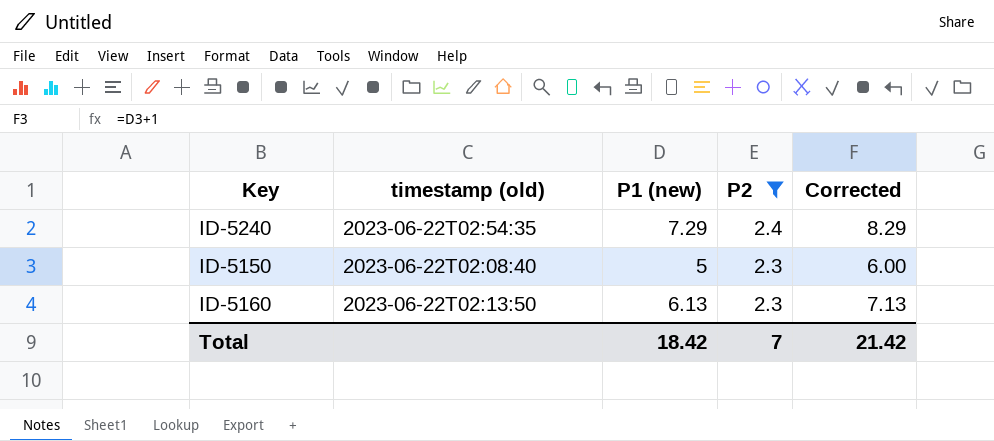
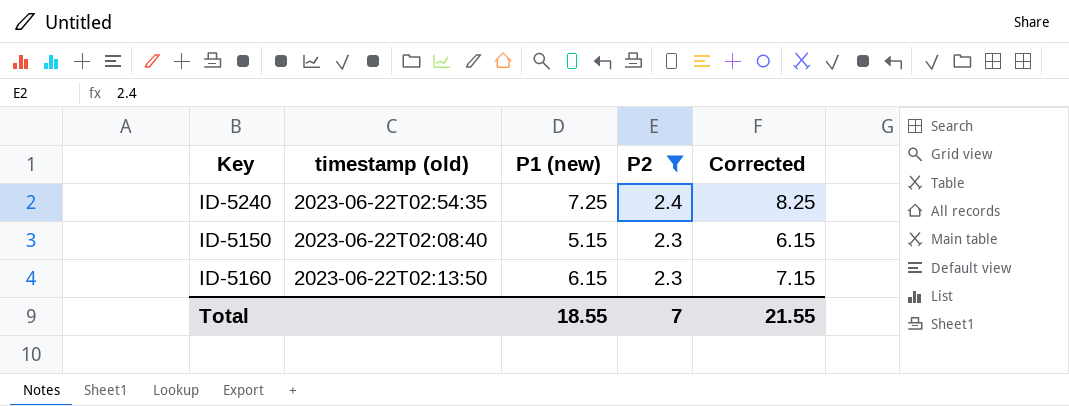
ID-5240 | P1 (new): 7.29 -> 7.25
ID-5240 | Corrected: 8.29 -> 8.25
ID-5150 | P1 (new): 5 -> 5.15
ID-5150 | Corrected: 6.00 -> 6.15
ID-5160 | P1 (new): 6.13 -> 6.15
ID-5160 | Corrected: 7.13 -> 7.15
Total | P1 (new): 18.42 -> 18.55
Total | Corrected: 21.42 -> 21.55

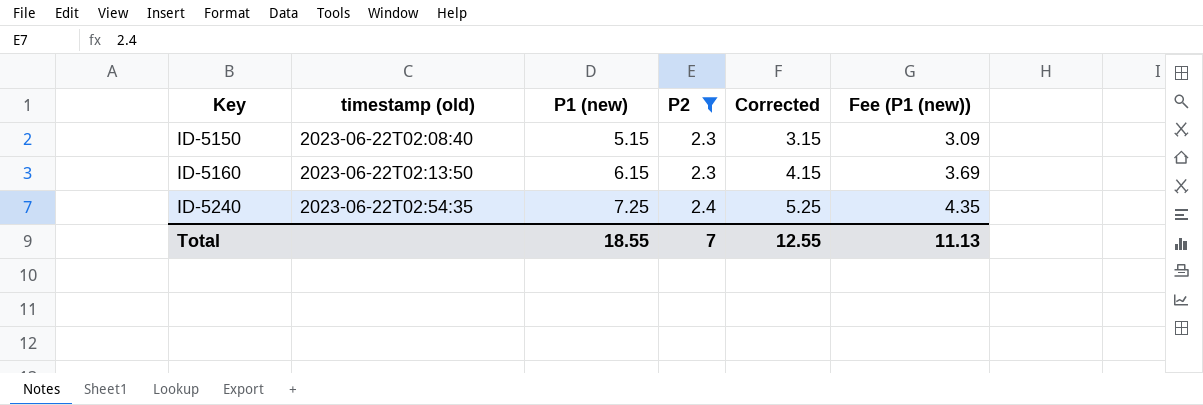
row order: P2 descending -> Key ascending
column Corrected | formula: [P1 (new)] + 1 -> [P1 (new)] - 2
column Fee (P1 (new)) | formula: none -> [P1 (new)] * 0.6
Total | Corrected: 21.55 -> 12.55

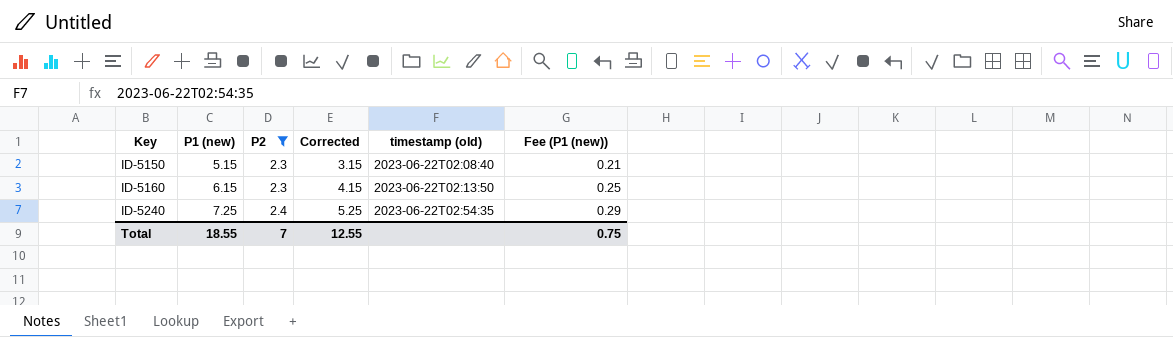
column timestamp (old) | position: 2 -> 5
column Fee (P1 (new)) | formula: [P1 (new)] * 0.6 -> [P1 (new)] * 0.04
Total | Fee (P1 (new)): 11.13 -> 0.75

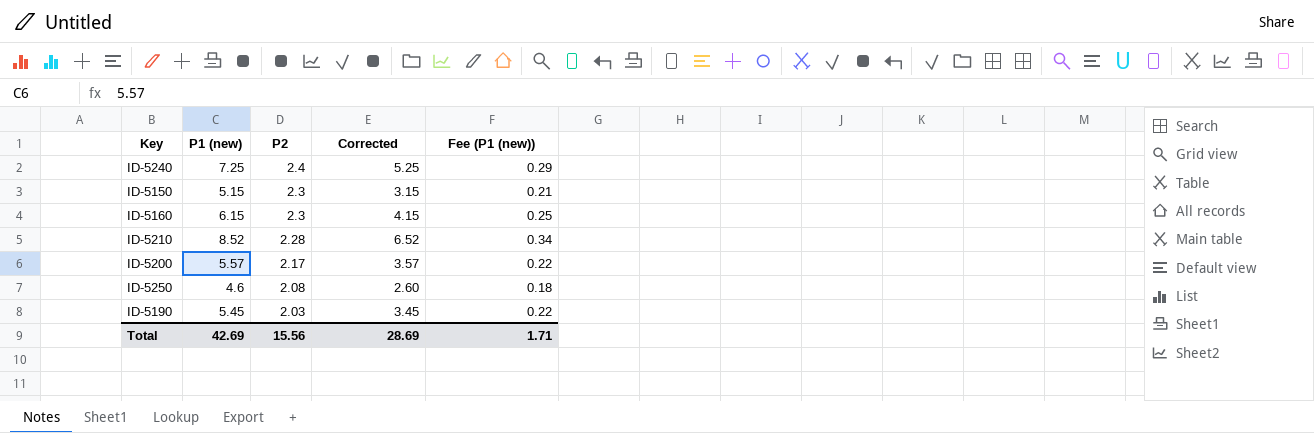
filter: P2 >= 2.3 -> none
row order: Key ascending -> P2 descending
column timestamp (old) | position: 5 -> none
Total | P1 (new): 18.55 -> 42.69
Total | P2: 7 -> 15.56
Total | Corrected: 12.55 -> 28.69
Total | Fee (P1 (new)): 0.75 -> 1.71

